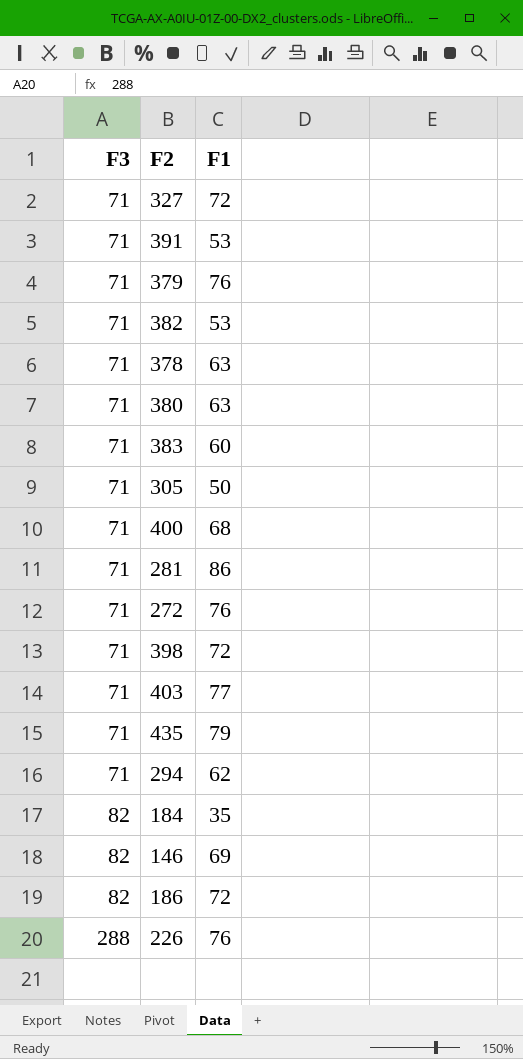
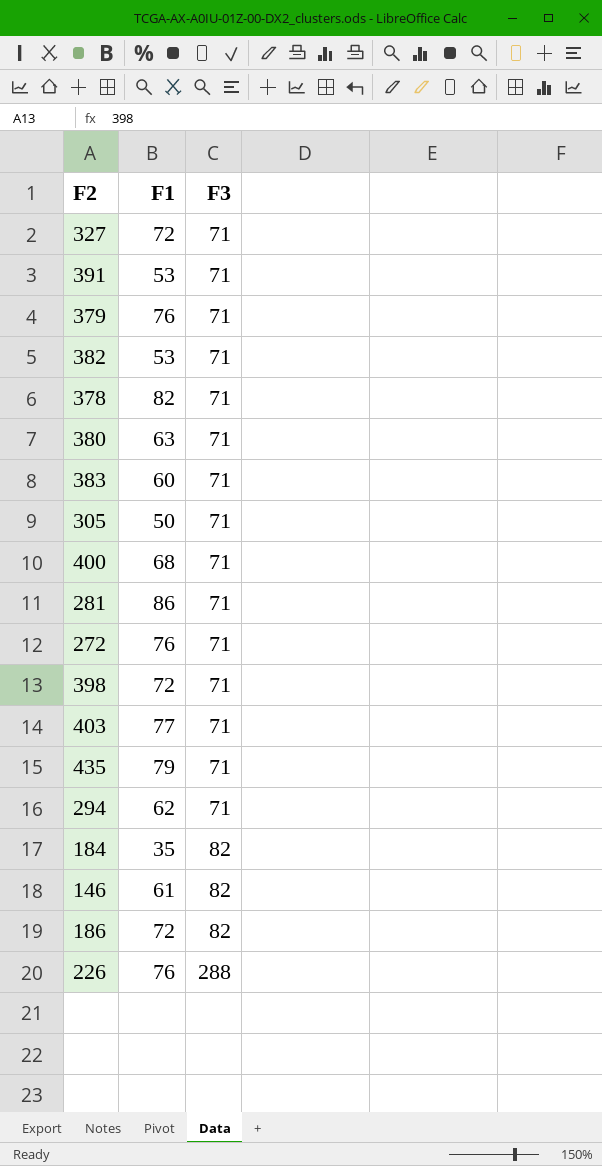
column F3 | position: 1 -> 3
378 | F1: 63 -> 82
146 | F1: 69 -> 61

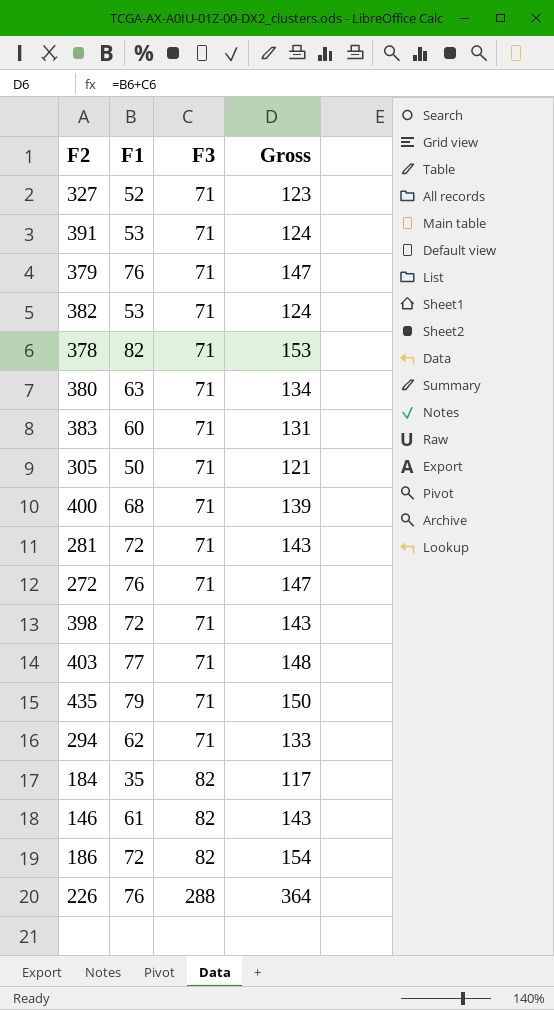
column Gross | formula: none -> [F1] + [F3]
327 | F1: 72 -> 52
281 | F1: 86 -> 72

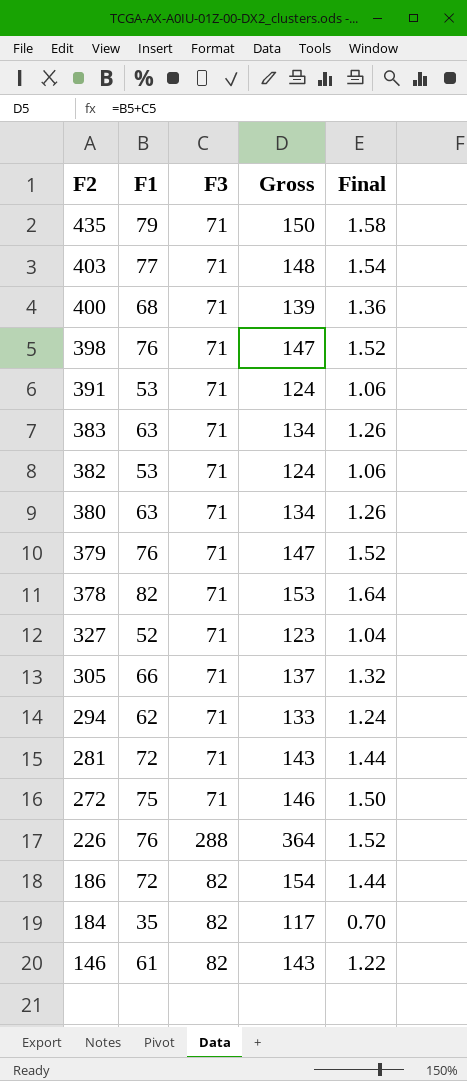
row order: F3 ascending -> F2 descending
column Final | formula: none -> [F1] * 0.02
398 | F1: 72 -> 76
398 | Gross: 143 -> 147
383 | F1: 60 -> 63
383 | Gross: 131 -> 134
305 | F1: 50 -> 66
305 | Gross: 121 -> 137
272 | F1: 76 -> 75
272 | Gross: 147 -> 146

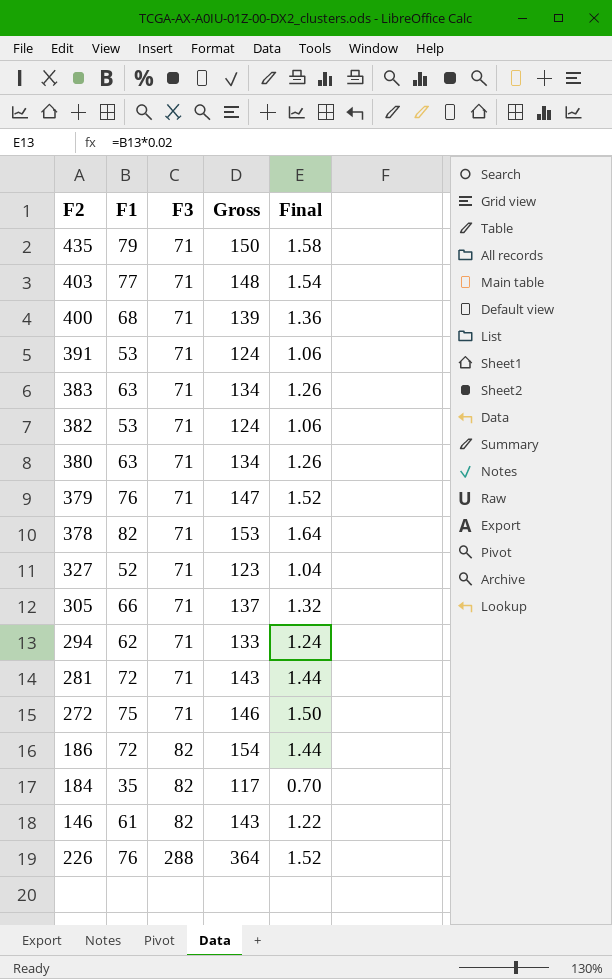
row order: F2 descending -> F3 ascending
row 398: 76 | 71 | 147 | 1.52 -> none

